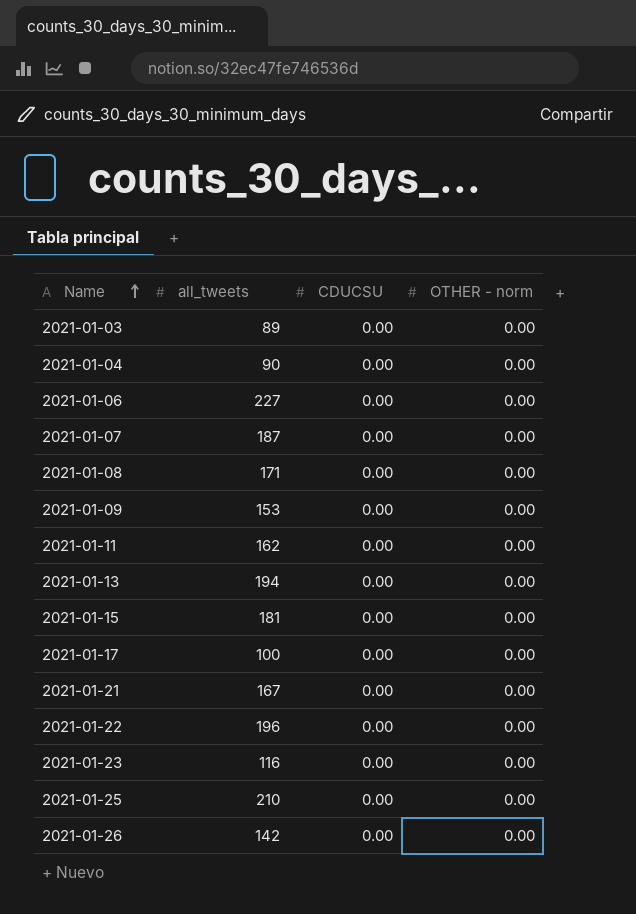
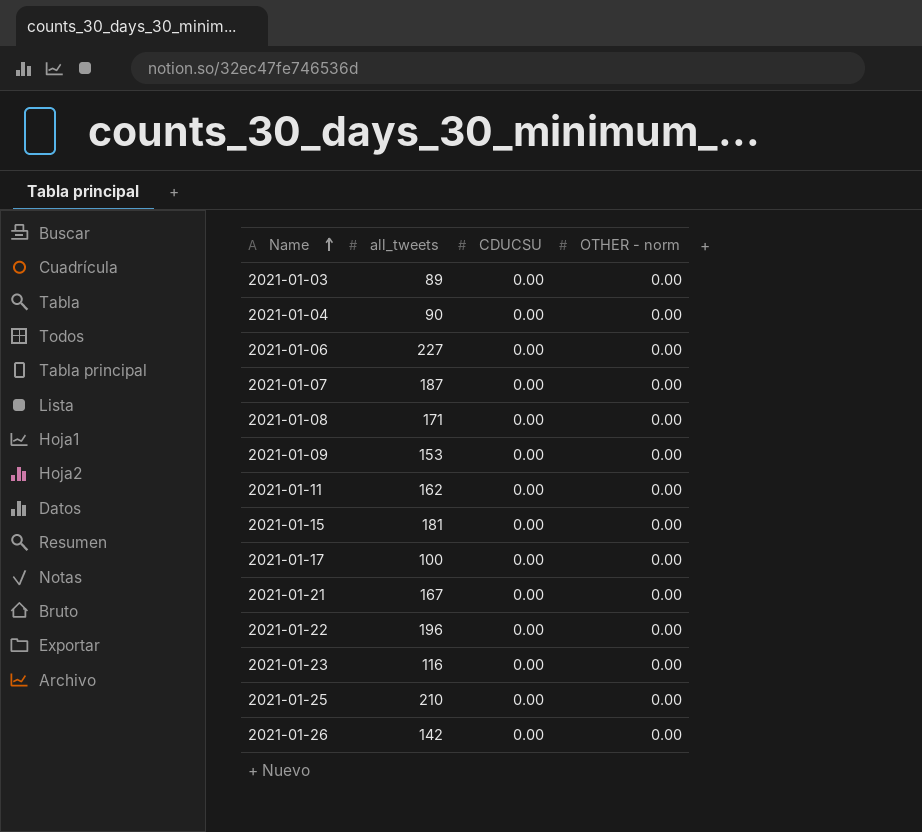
row 2021-01-13: 194 | 0.00 | 0.00 -> none

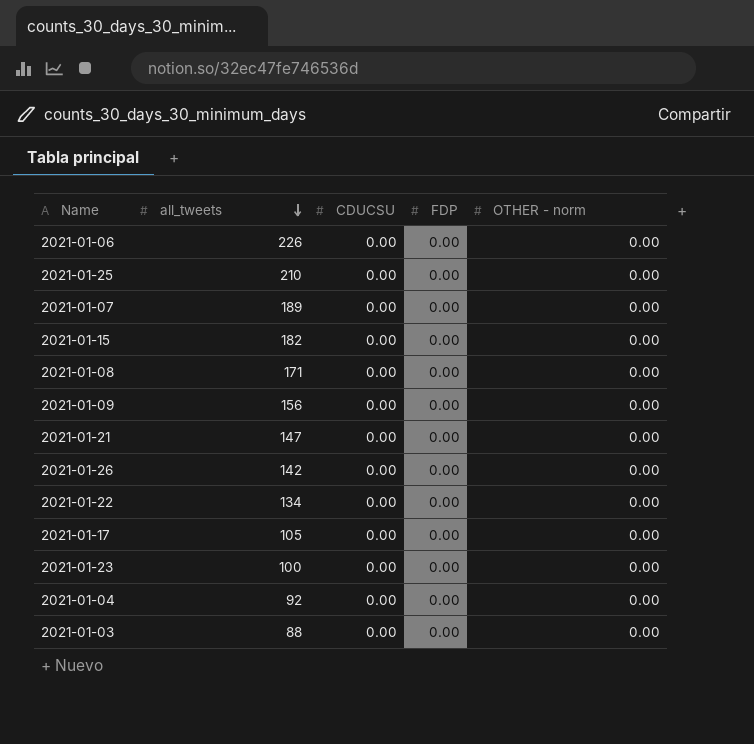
row order: Name ascending -> all_tweets descending
column FDP | position: none -> 4
row 2021-01-11: 162 | 0.00 | 0.00 -> none
2021-01-06 | all_tweets: 227 -> 226
2021-01-07 | all_tweets: 187 -> 189
2021-01-15 | all_tweets: 181 -> 182
2021-01-09 | all_tweets: 153 -> 156
2021-01-21 | all_tweets: 167 -> 147
2021-01-22 | all_tweets: 196 -> 134
2021-01-17 | all_tweets: 100 -> 105
2021-01-23 | all_tweets: 116 -> 100
2021-01-04 | all_tweets: 90 -> 92
2021-01-03 | all_tweets: 89 -> 88

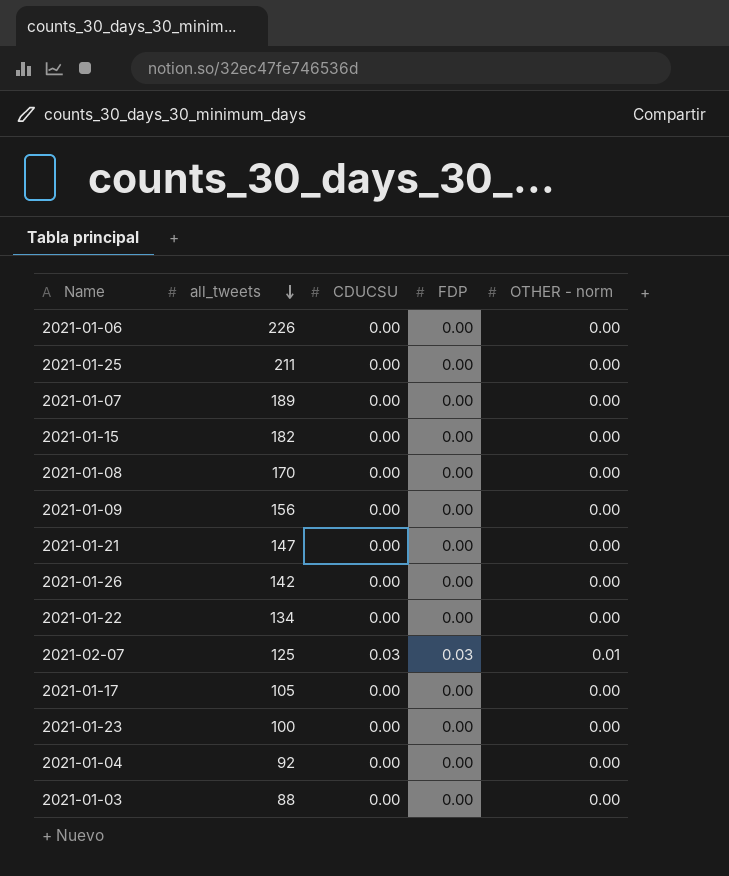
2021-01-25 | all_tweets: 210 -> 211
2021-01-08 | all_tweets: 171 -> 170
row 2021-02-07: none -> 125 | 0.03 | 0.03 | 0.01

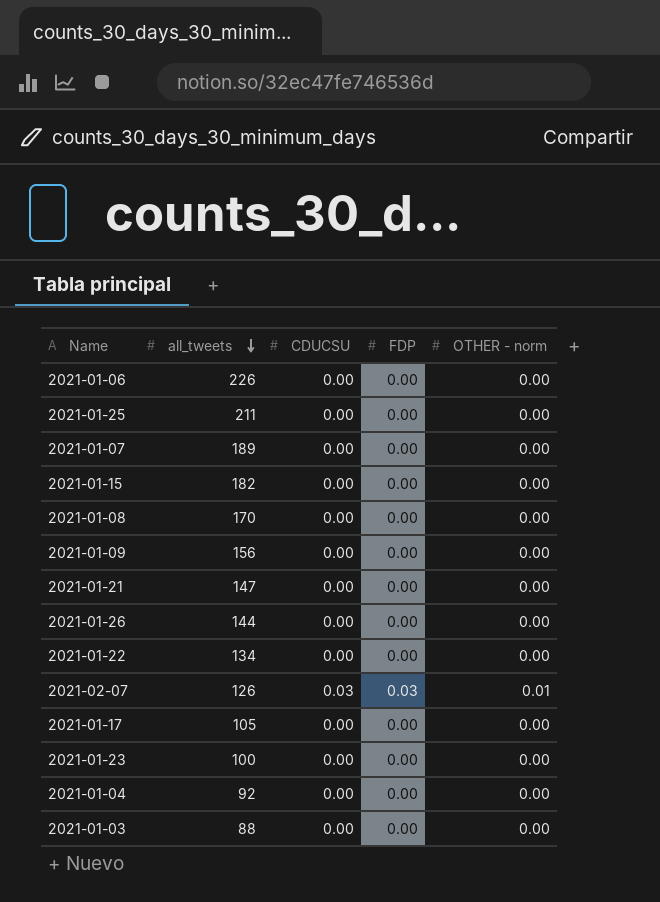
2021-01-26 | all_tweets: 142 -> 144
2021-02-07 | all_tweets: 125 -> 126

